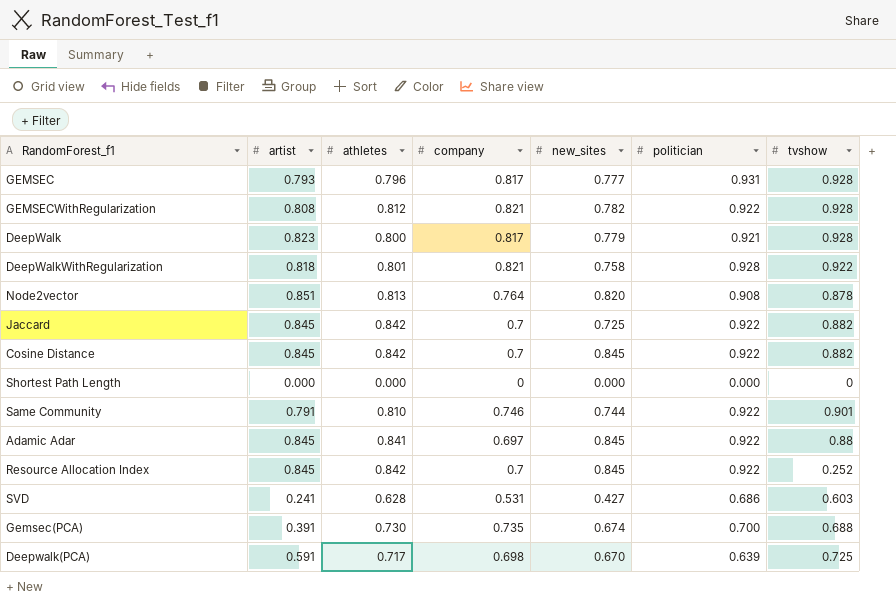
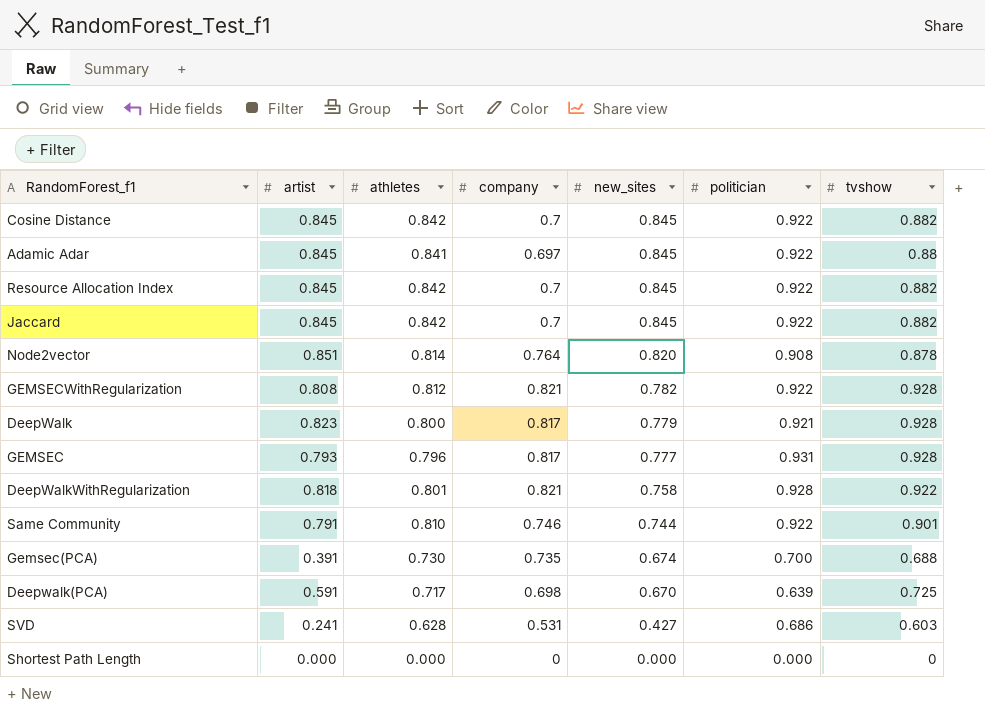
row order: none -> new_sites descending
Resource Allocation Index | tvshow: 0.252 -> 0.882
Jaccard | new_sites: 0.725 -> 0.845
Node2vector | athletes: 0.813 -> 0.814

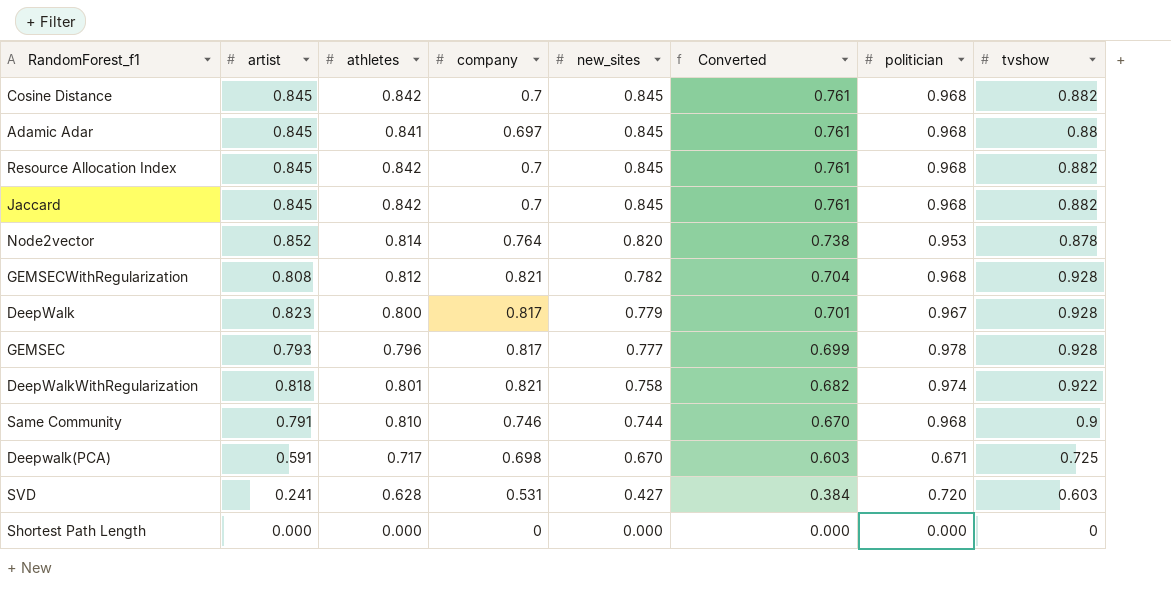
column Converted | formula: none -> [new_sites] * 0.9
row Gemsec(PCA): 0.391 | 0.730 | 0.735 | 0.674 | 0.700 | 0.688 -> none
Cosine Distance | politician: 0.922 -> 0.968
Adamic Adar | politician: 0.922 -> 0.968
Resource Allocation Index | politician: 0.922 -> 0.968
Jaccard | politician: 0.922 -> 0.968
Node2vector | artist: 0.851 -> 0.852
Node2vector | politician: 0.908 -> 0.953
GEMSECWithRegularization | politician: 0.922 -> 0.968
DeepWalk | politician: 0.921 -> 0.967
GEMSEC | politician: 0.931 -> 0.978
DeepWalkWithRegularization | politician: 0.928 -> 0.974
Same Community | politician: 0.922 -> 0.968
Same Community | tvshow: 0.901 -> 0.9
Deepwalk(PCA) | politician: 0.639 -> 0.671
SVD | politician: 0.686 -> 0.720

